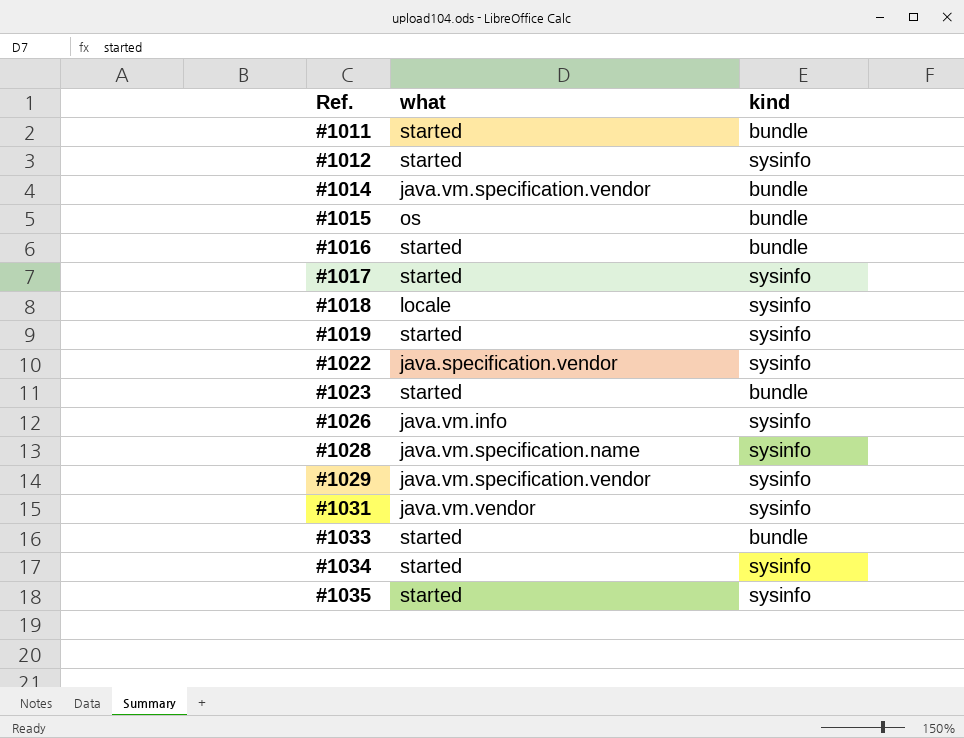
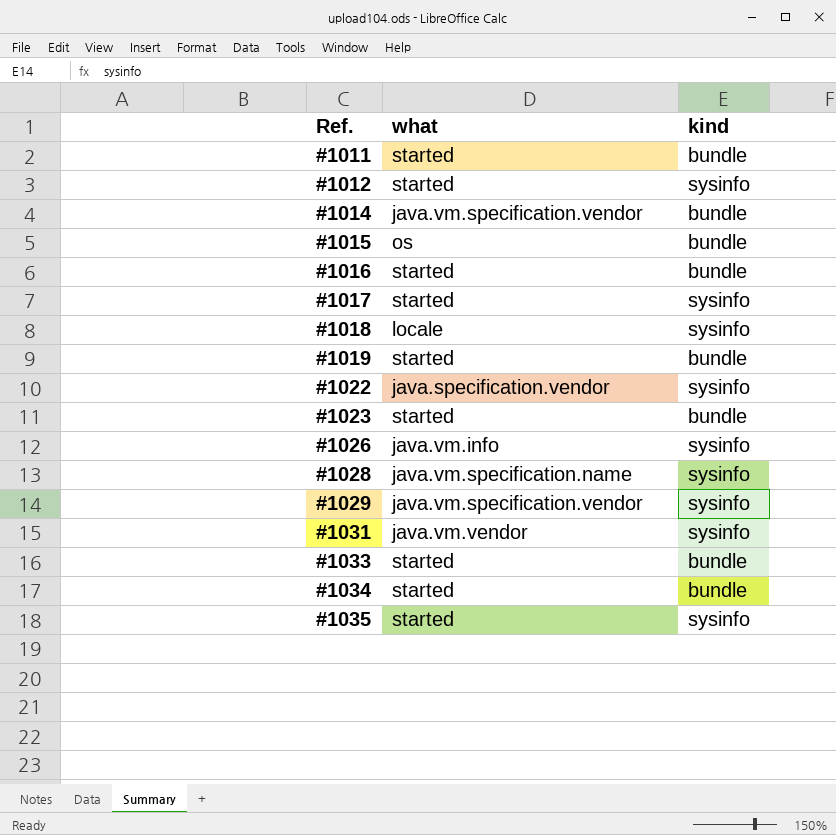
#1019 | kind: sysinfo -> bundle
#1034 | kind: sysinfo -> bundle

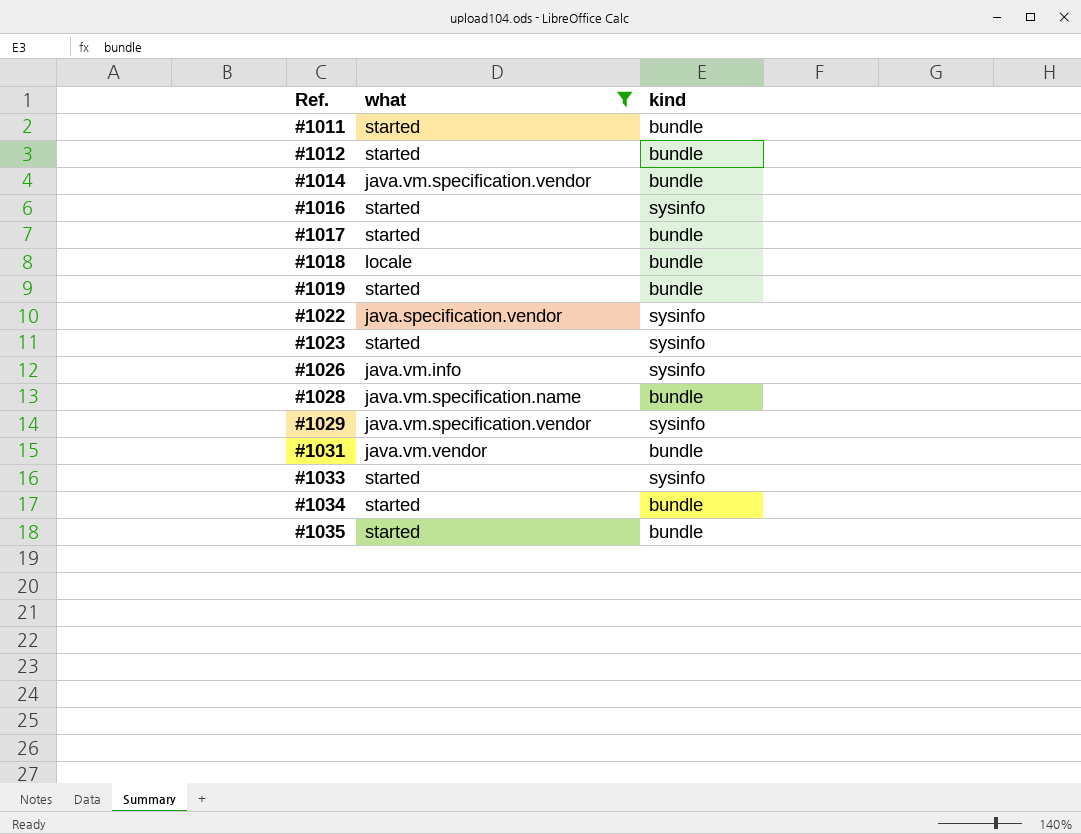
filter: none -> what != os
#1012 | kind: sysinfo -> bundle
#1016 | kind: bundle -> sysinfo
#1017 | kind: sysinfo -> bundle
#1018 | kind: sysinfo -> bundle
#1023 | kind: bundle -> sysinfo
#1028 | kind: sysinfo -> bundle
#1031 | kind: sysinfo -> bundle
#1033 | kind: bundle -> sysinfo
#1035 | kind: sysinfo -> bundle

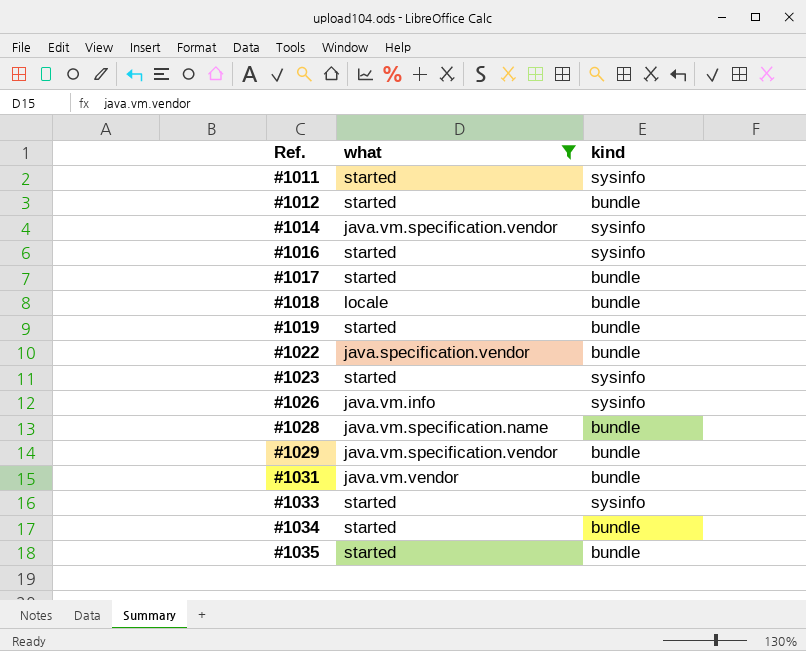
#1011 | kind: bundle -> sysinfo
#1014 | kind: bundle -> sysinfo
#1022 | kind: sysinfo -> bundle
#1029 | kind: sysinfo -> bundle

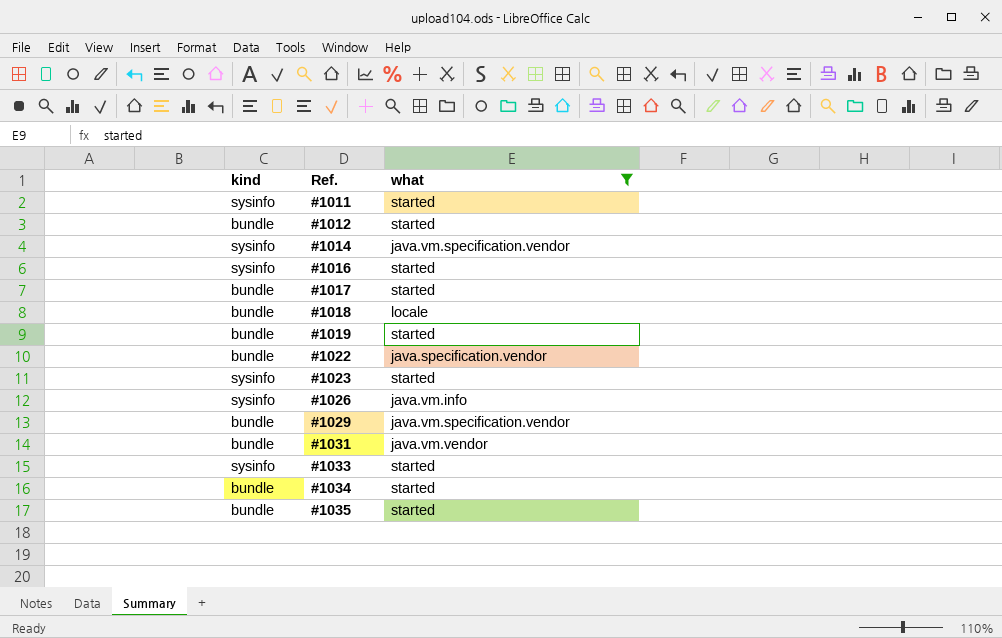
column kind | position: 3 -> 1
row #1028: java.vm.specification.name | bundle -> none

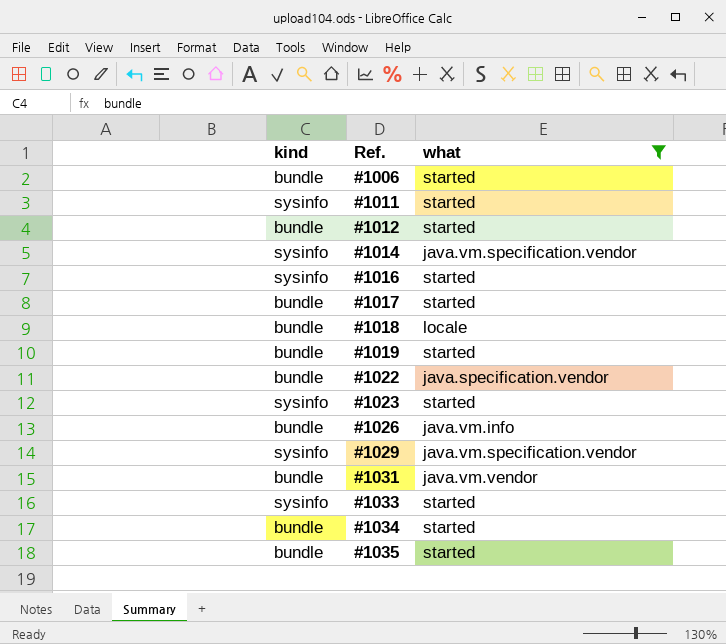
row #1006: none -> bundle | started
#1026 | kind: sysinfo -> bundle
#1029 | kind: bundle -> sysinfo

